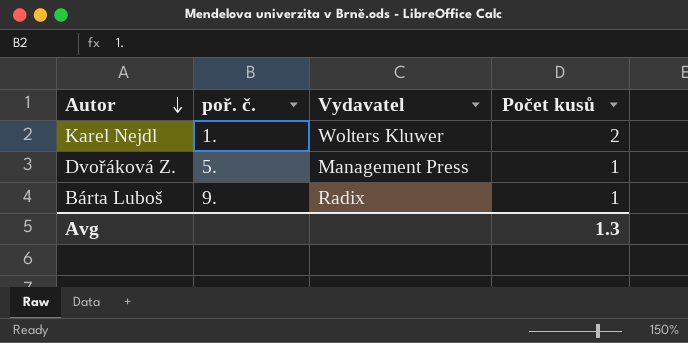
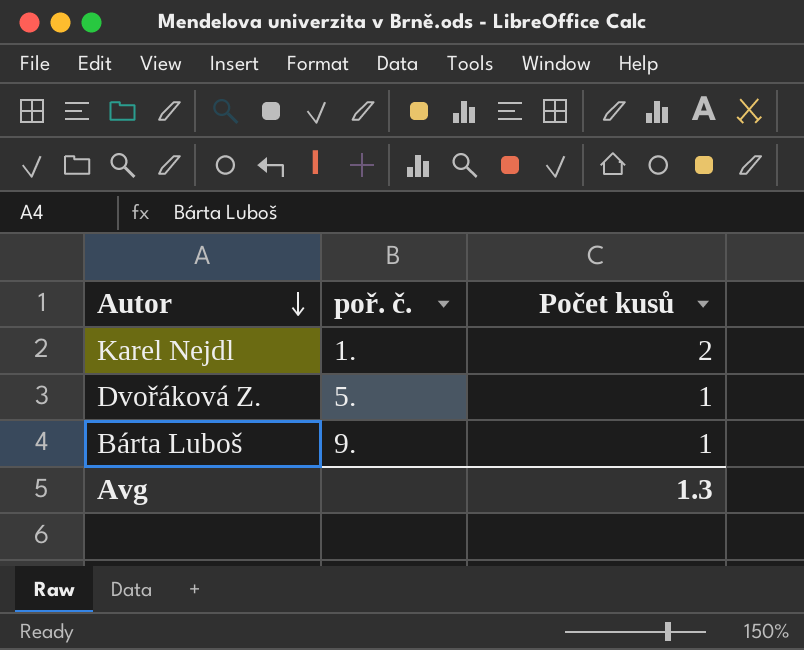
column Vydavatel | position: 3 -> none

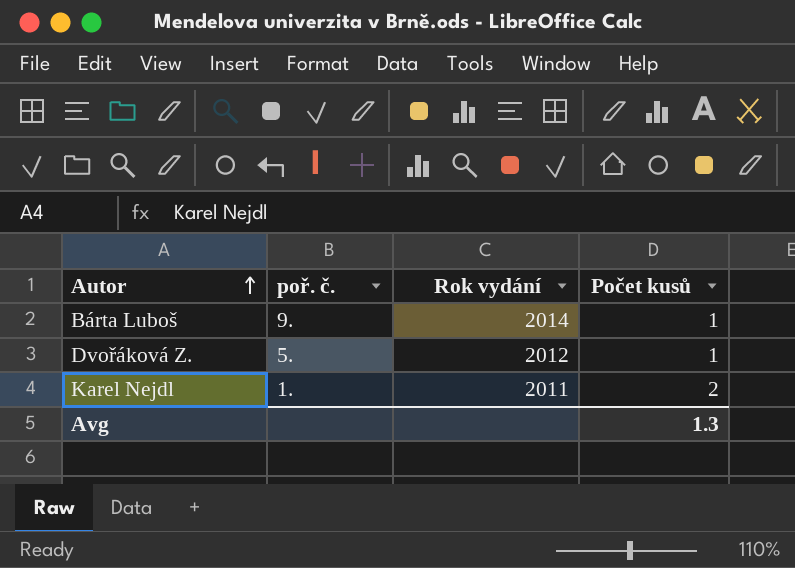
row order: Autor descending -> Autor ascending
column Rok vydání | position: none -> 3

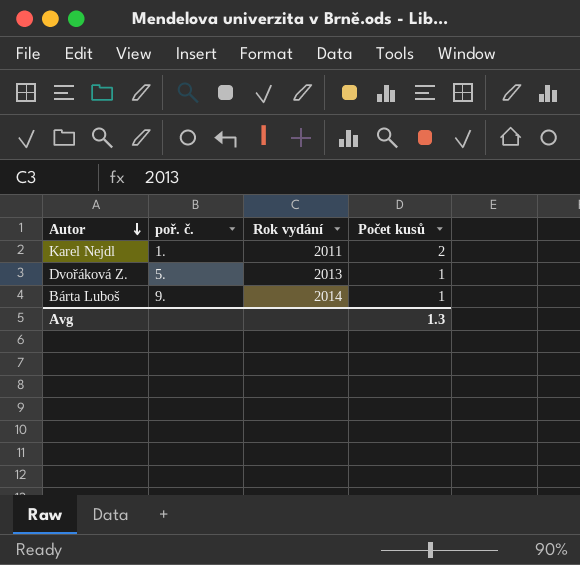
row order: Autor ascending -> Autor descending
Dvořáková Z. | Rok vydání: 2012 -> 2013

